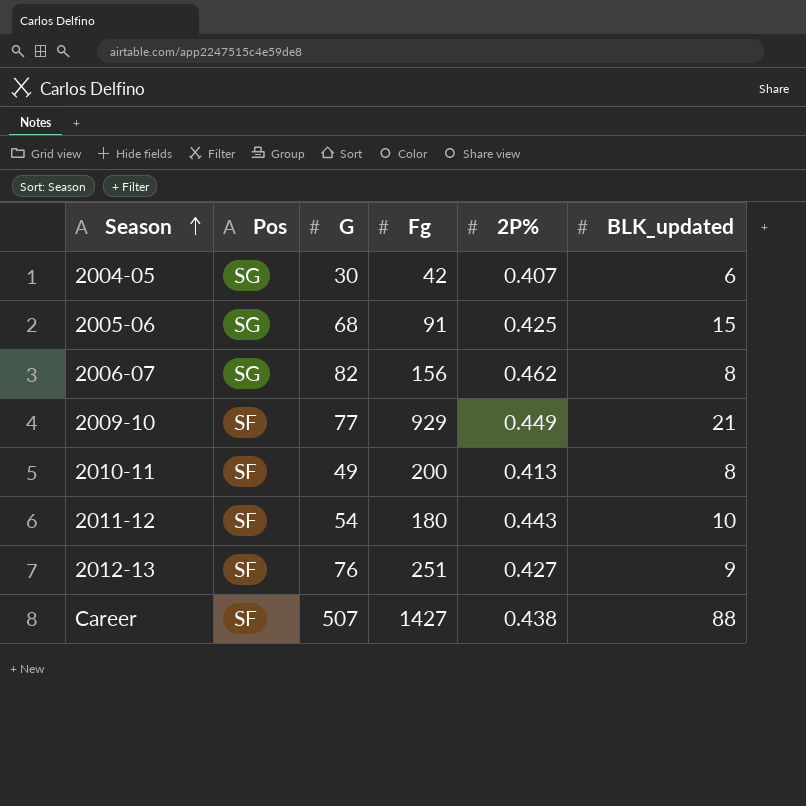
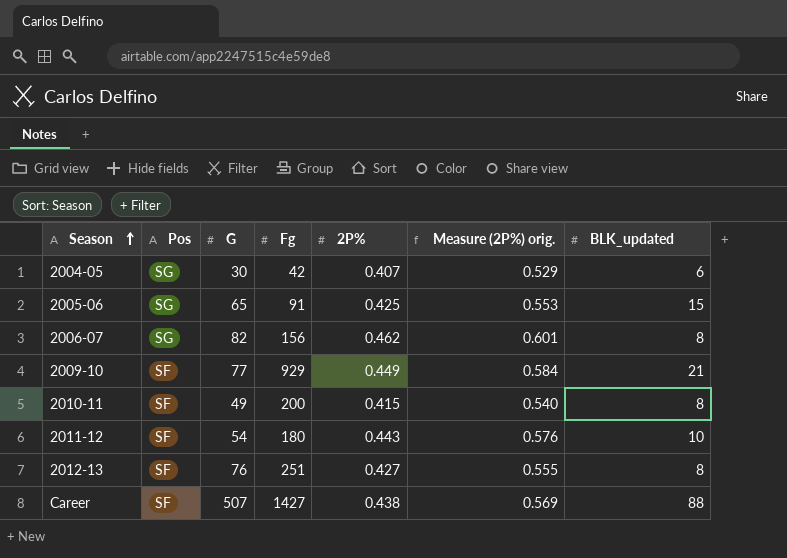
column Measure (2P%) orig. | formula: none -> [2P%] * 1.3
2005-06 | G: 68 -> 65
2010-11 | 2P%: 0.413 -> 0.415
2012-13 | BLK_updated: 9 -> 8

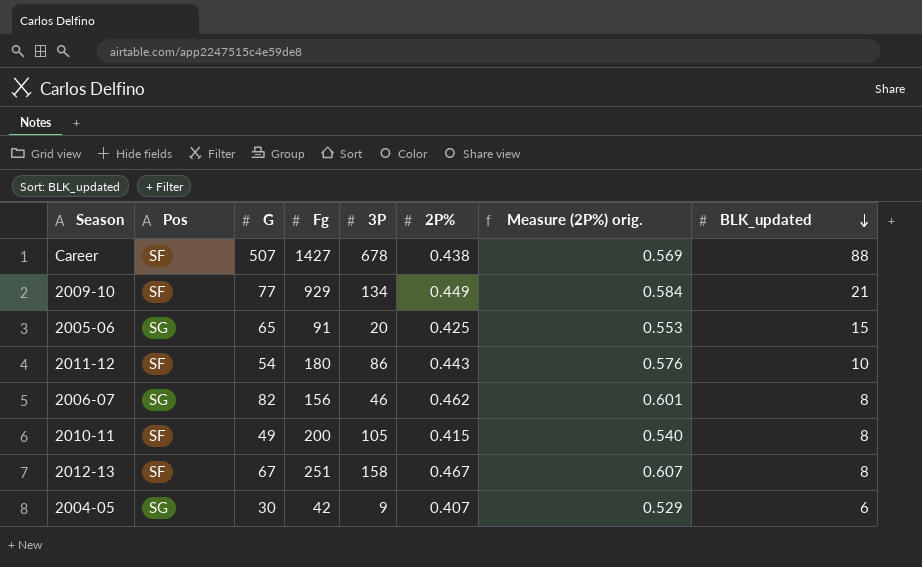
row order: Season ascending -> BLK_updated descending
column 3P | position: none -> 5
2012-13 | G: 76 -> 67
2012-13 | 2P%: 0.427 -> 0.467
2012-13 | Measure (2P%) orig.: 0.555 -> 0.607

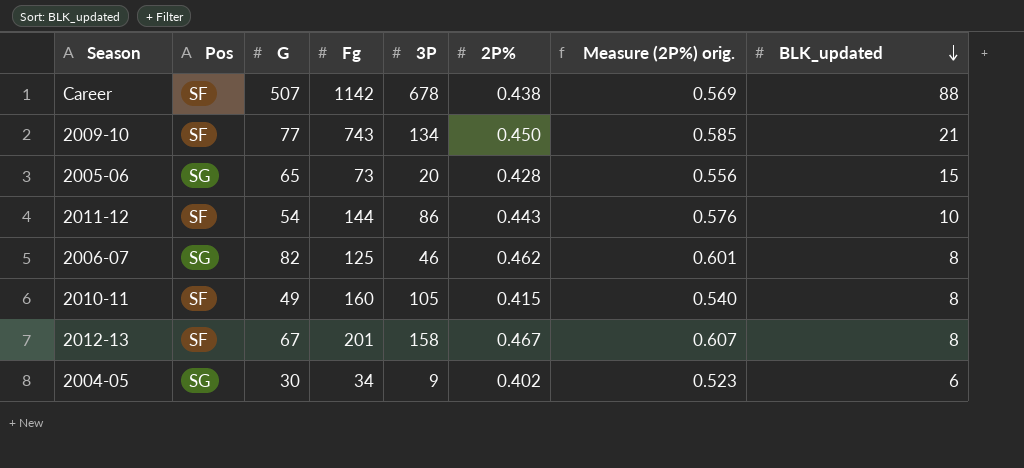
Career | Fg: 1427 -> 1142
2009-10 | Fg: 929 -> 743
2009-10 | 2P%: 0.449 -> 0.450
2009-10 | Measure (2P%) orig.: 0.584 -> 0.585
2005-06 | Fg: 91 -> 73
2005-06 | 2P%: 0.425 -> 0.428
2005-06 | Measure (2P%) orig.: 0.553 -> 0.556
2011-12 | Fg: 180 -> 144
2006-07 | Fg: 156 -> 125
2010-11 | Fg: 200 -> 160
2012-13 | Fg: 251 -> 201
2004-05 | Fg: 42 -> 34
2004-05 | 2P%: 0.407 -> 0.402
2004-05 | Measure (2P%) orig.: 0.529 -> 0.523

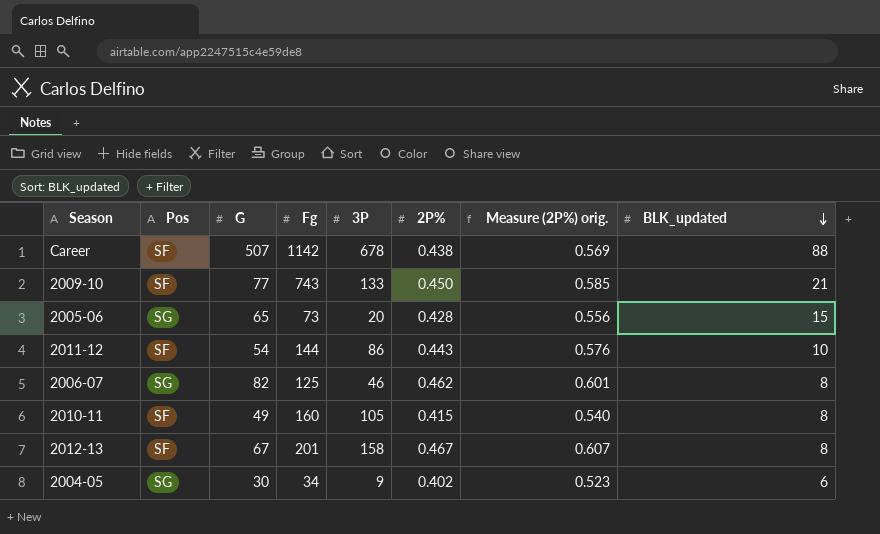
2009-10 | 3P: 134 -> 133

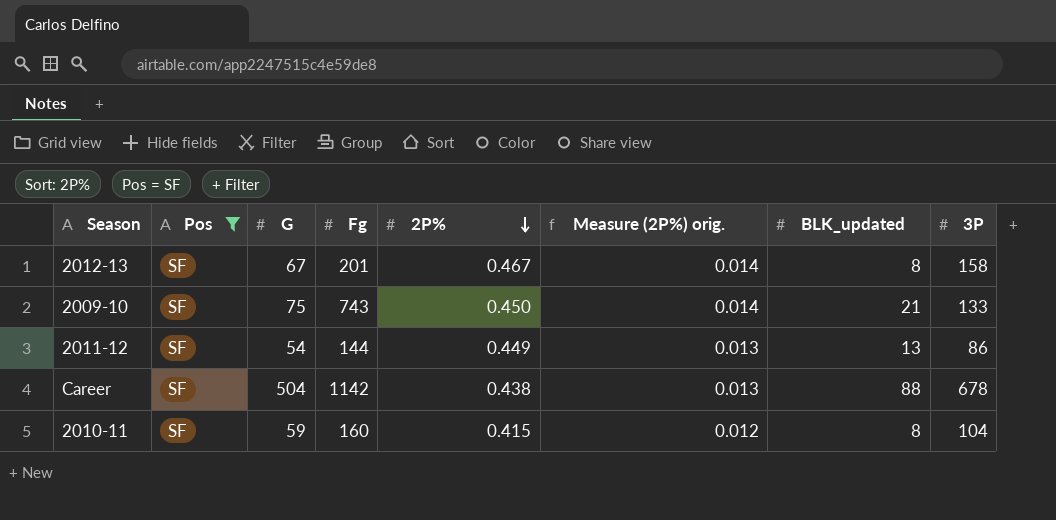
filter: none -> Pos = SF
row order: BLK_updated descending -> 2P% descending
column Measure (2P%) orig. | formula: [2P%] * 1.3 -> [2P%] * 0.03
column 3P | position: 5 -> 8
2009-10 | G: 77 -> 75
2011-12 | 2P%: 0.443 -> 0.449
2011-12 | BLK_updated: 10 -> 13
Career | G: 507 -> 504
2010-11 | G: 49 -> 59
2010-11 | 3P: 105 -> 104

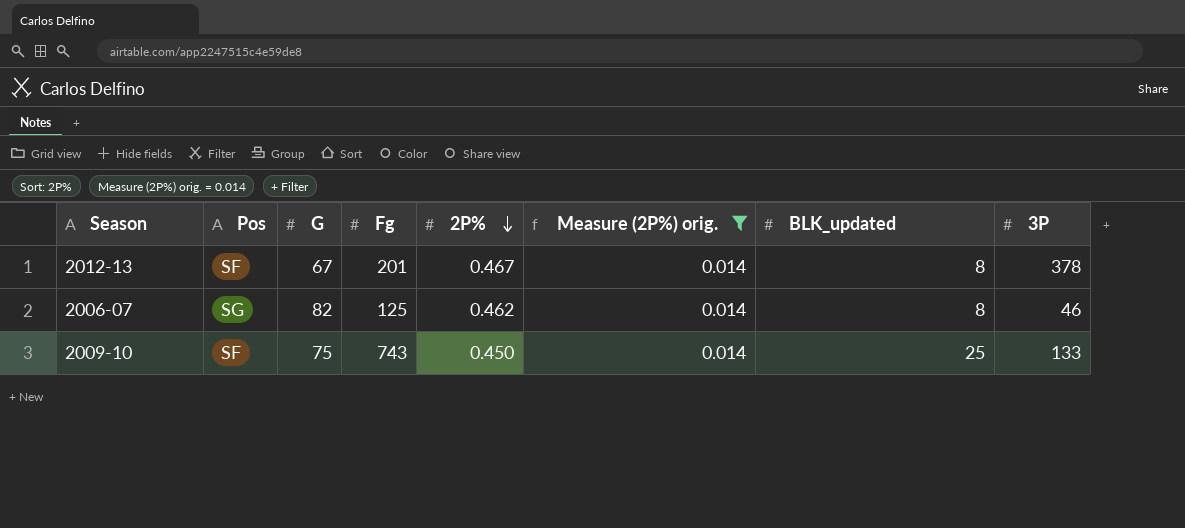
filter: Pos = SF -> Measure (2P%) orig. = 0.014
2012-13 | 3P: 158 -> 378
2009-10 | BLK_updated: 21 -> 25

